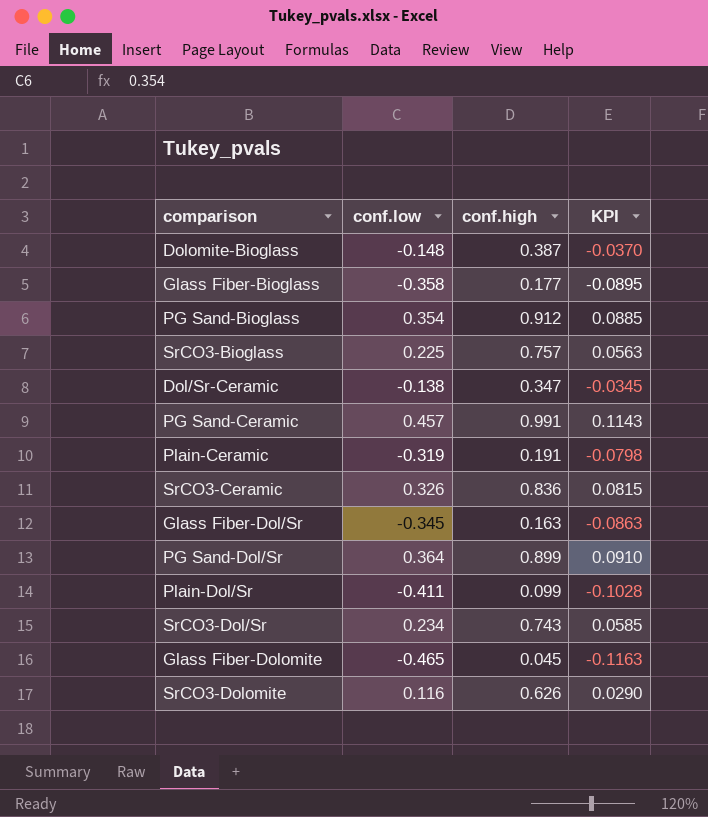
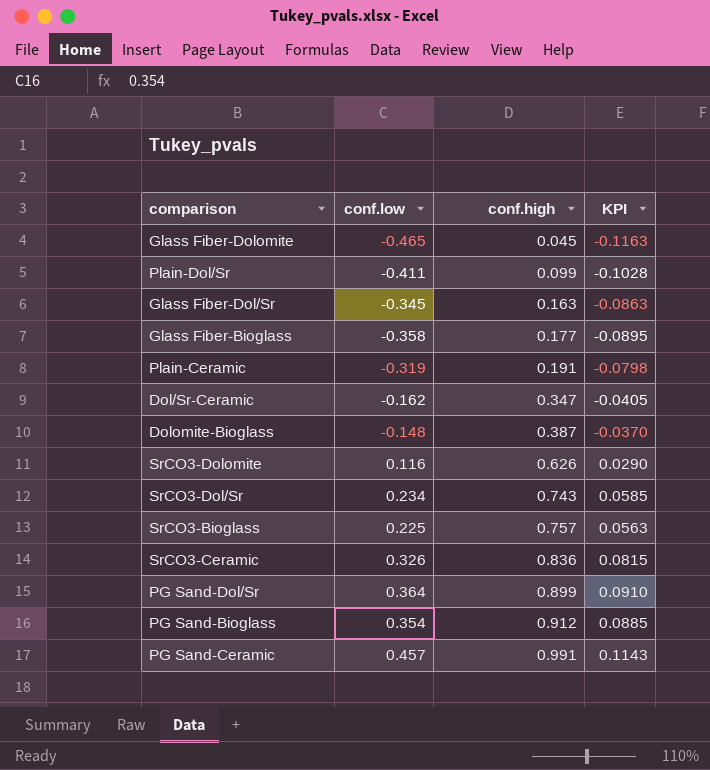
row order: none -> conf.high ascending
Dol/Sr-Ceramic | conf.low: -0.138 -> -0.162
Dol/Sr-Ceramic | KPI: -0.0345 -> -0.0405

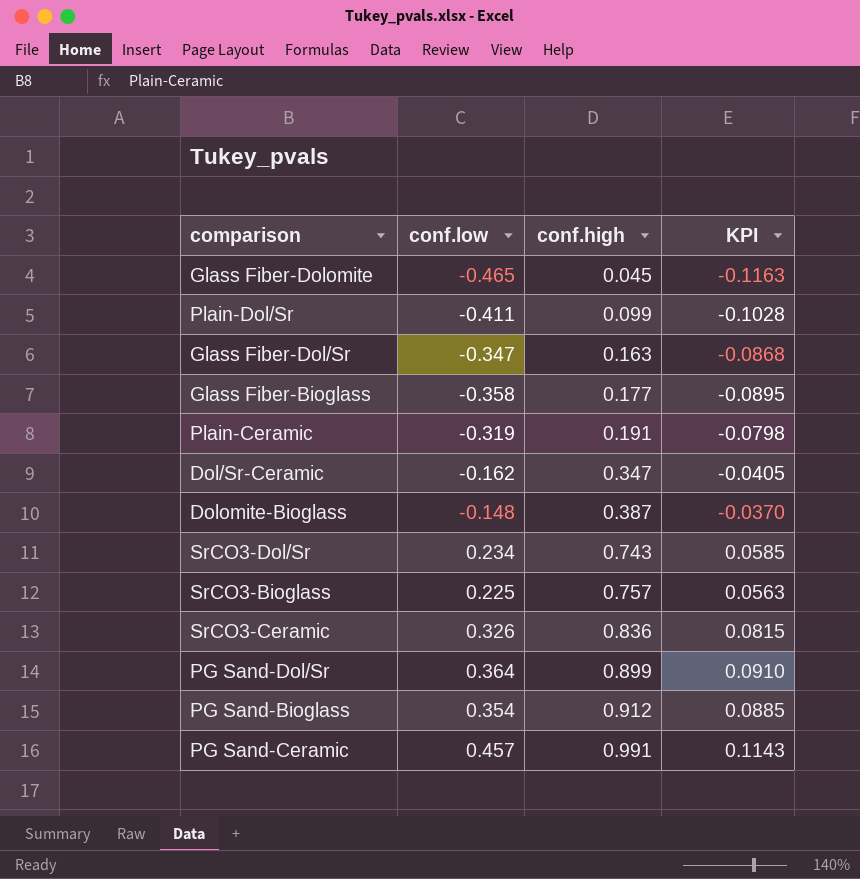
row SrCO3-Dolomite: 0.116 | 0.626 | 0.0290 -> none
Glass Fiber-Dol/Sr | conf.low: -0.345 -> -0.347
Glass Fiber-Dol/Sr | KPI: -0.0863 -> -0.0868

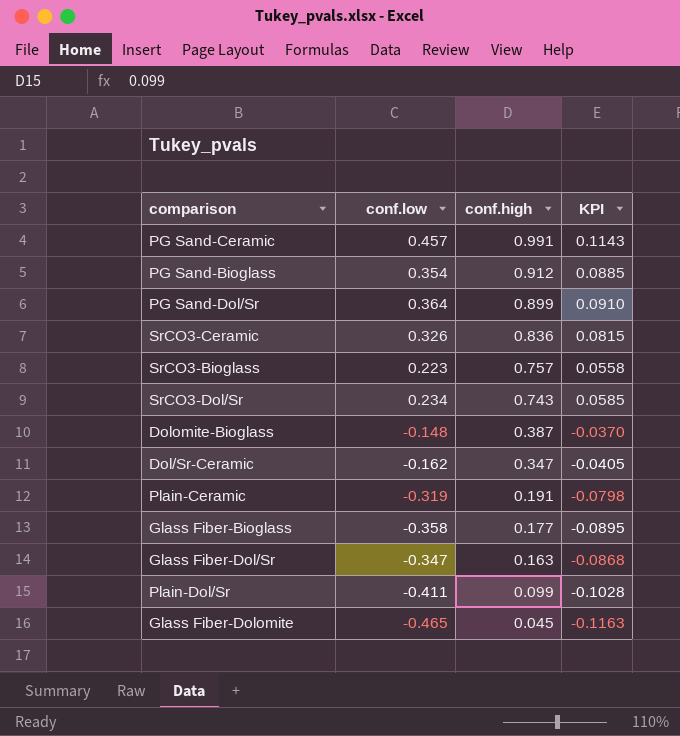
row order: conf.high ascending -> conf.high descending
SrCO3-Bioglass | conf.low: 0.225 -> 0.223
SrCO3-Bioglass | KPI: 0.0563 -> 0.0558

